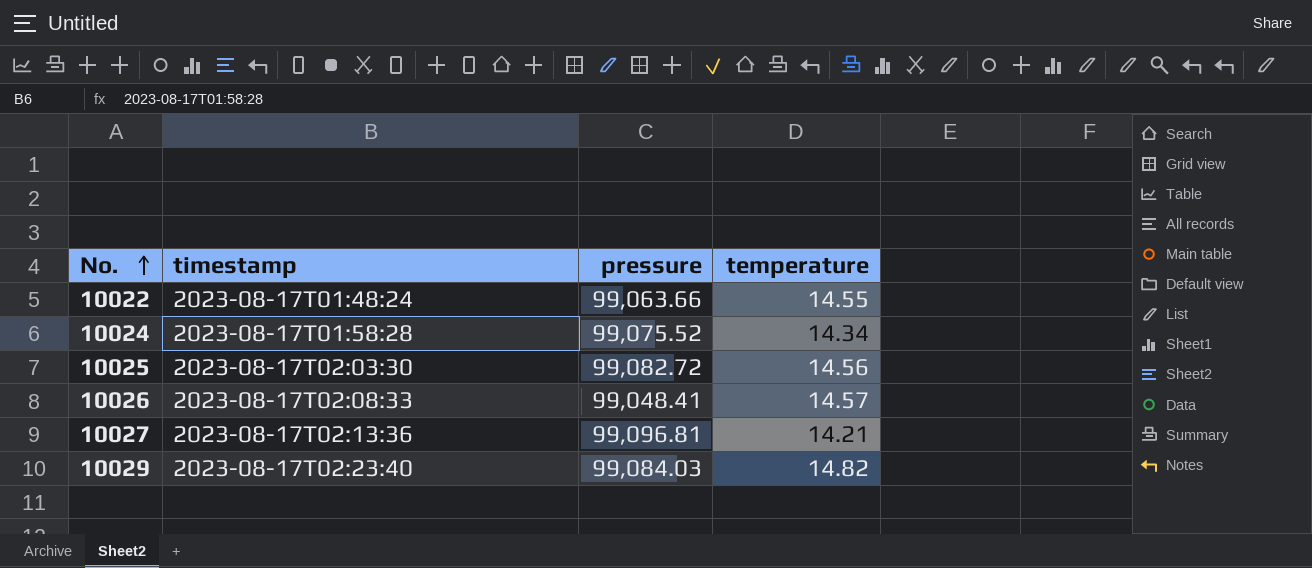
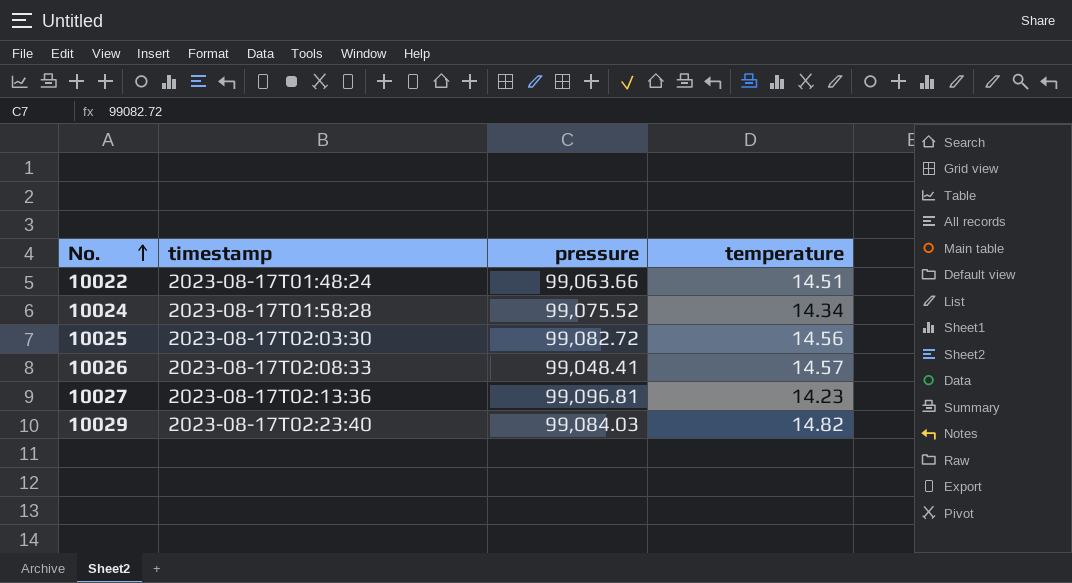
10022 | temperature: 14.55 -> 14.51
10027 | temperature: 14.21 -> 14.23

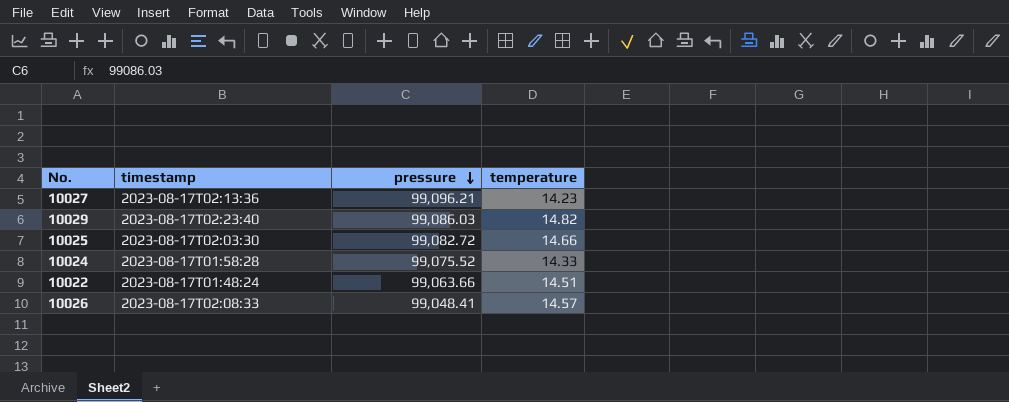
row order: No. ascending -> pressure descending
10027 | pressure: 99,096.81 -> 99,096.21
10029 | pressure: 99,084.03 -> 99,086.03
10025 | temperature: 14.56 -> 14.66
10024 | temperature: 14.34 -> 14.33

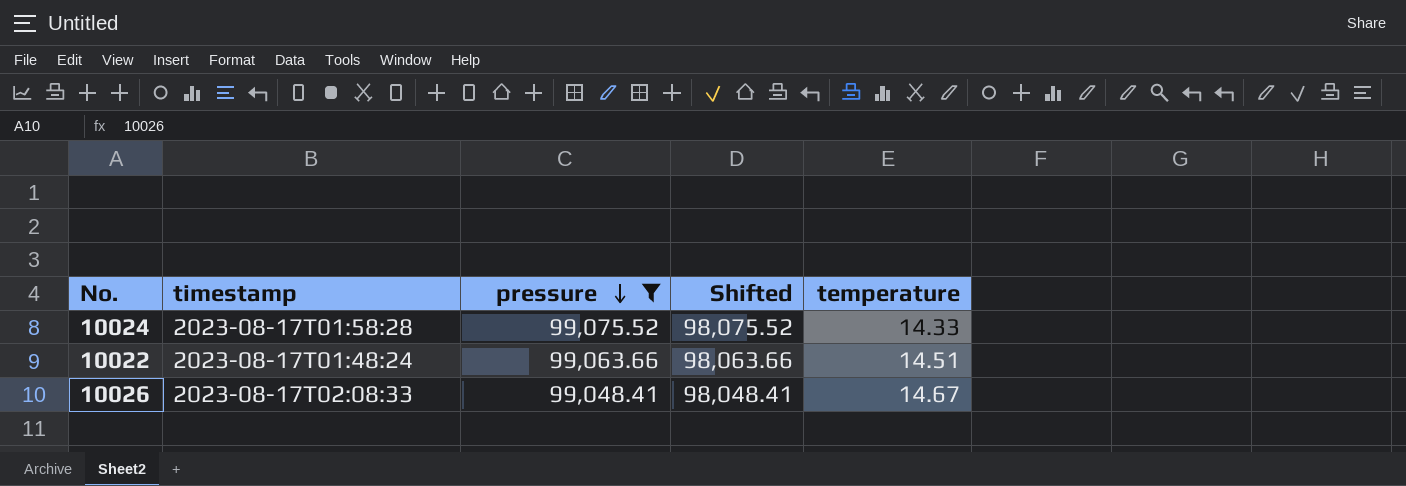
filter: none -> pressure <= 99,075.52
column Shifted | formula: none -> [pressure] - 1000
10026 | temperature: 14.57 -> 14.67

